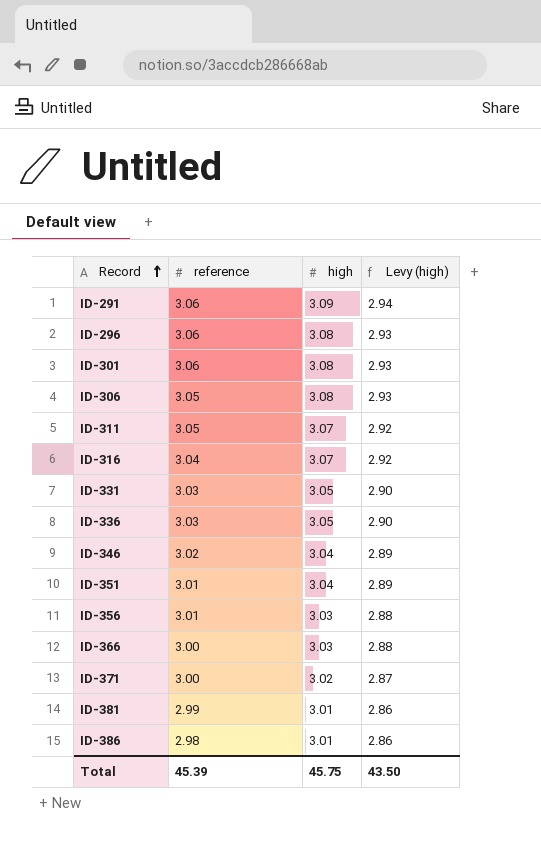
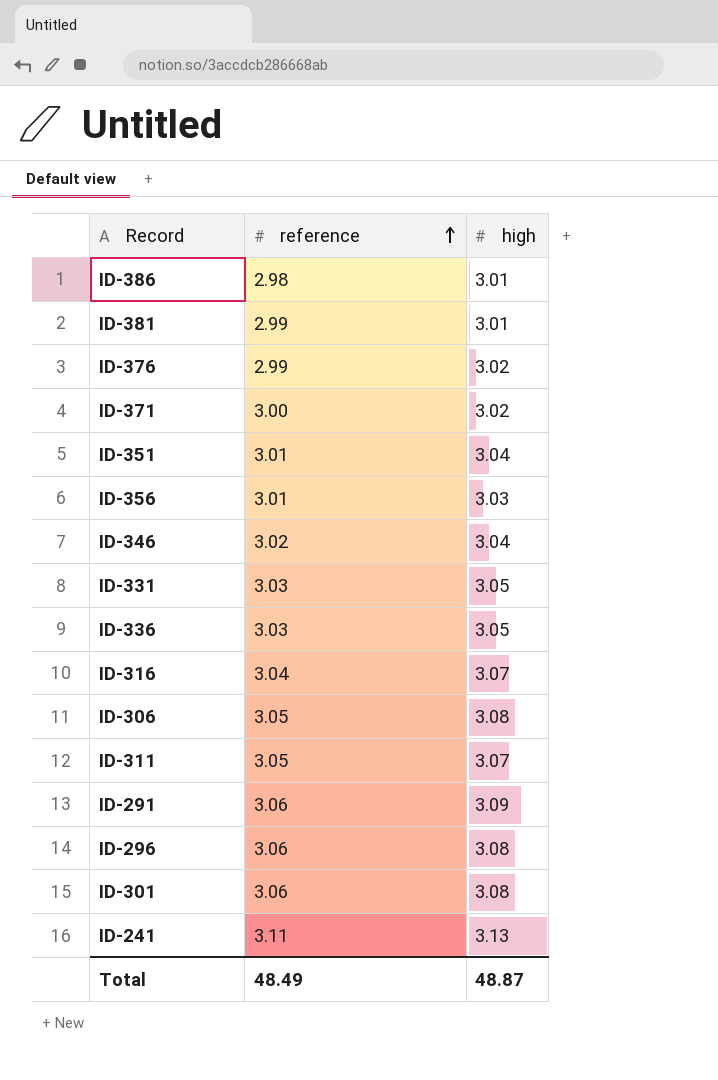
row order: Record ascending -> reference ascending
column Levy (high) | formula: [high] * 0.95 -> none
row ID-366: 3.00 | 3.03 | 2.88 -> none
row ID-376: none -> 2.99 | 3.02
row ID-241: none -> 3.11 | 3.13
Total | reference: 45.39 -> 48.49
Total | high: 45.75 -> 48.87

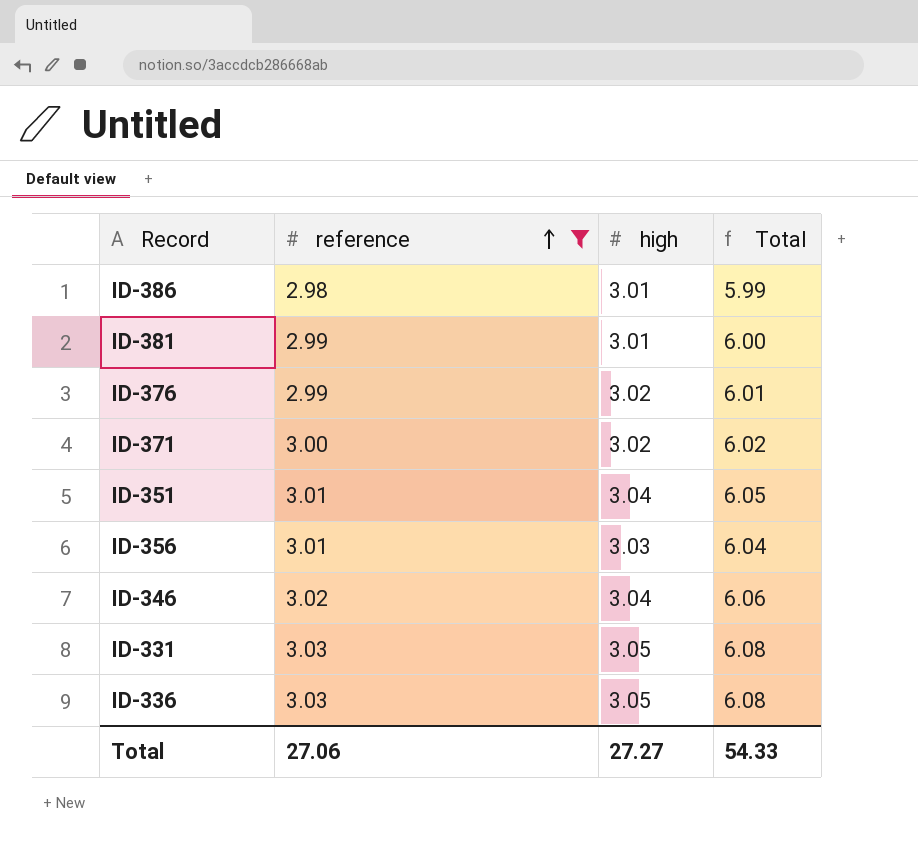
filter: none -> reference <= 3.03
column Total | formula: none -> [reference] + [high]
Total | reference: 48.49 -> 27.06
Total | high: 48.87 -> 27.27

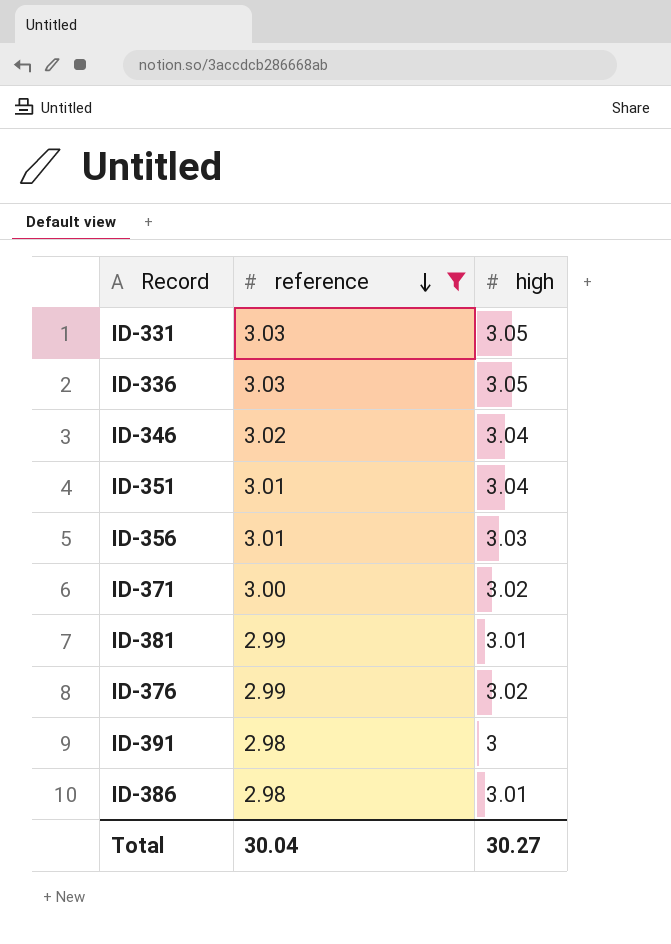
row order: reference ascending -> reference descending
column Total | formula: [reference] + [high] -> none
row ID-391: none -> 2.98 | 3
Total | reference: 27.06 -> 30.04
Total | high: 27.27 -> 30.27

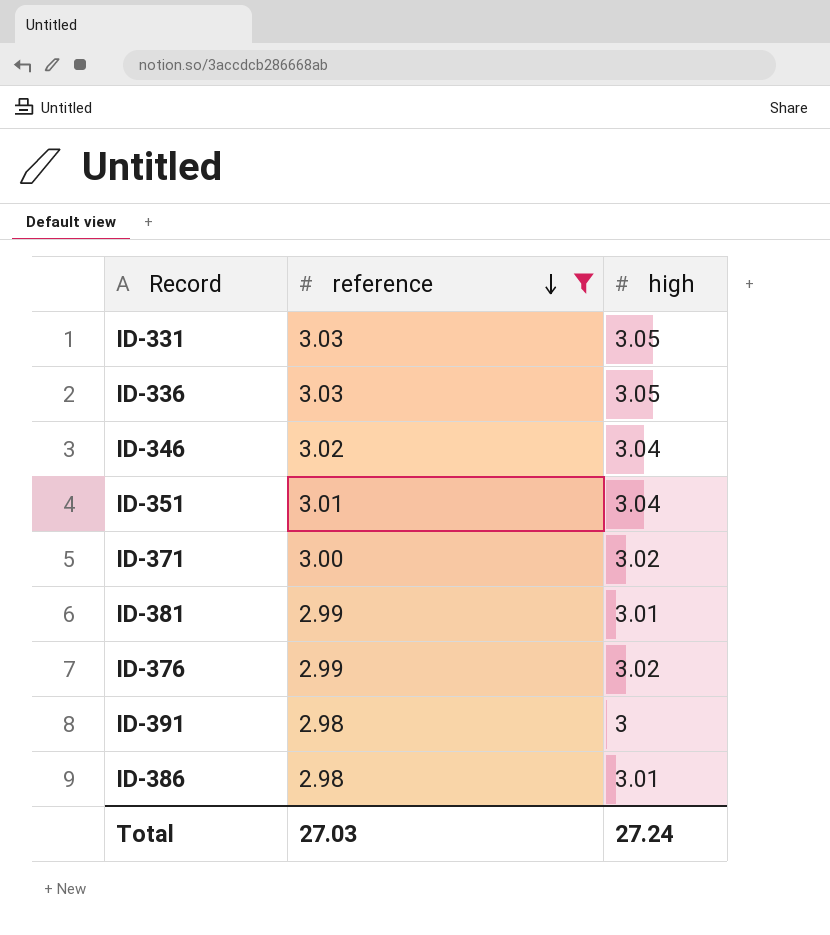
row ID-356: 3.01 | 3.03 -> none
Total | reference: 30.04 -> 27.03
Total | high: 30.27 -> 27.24

